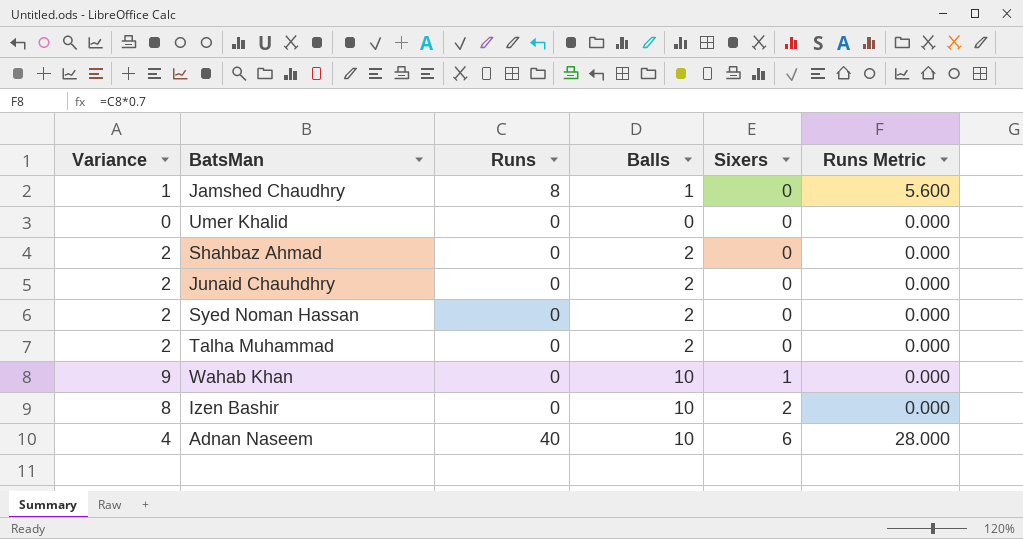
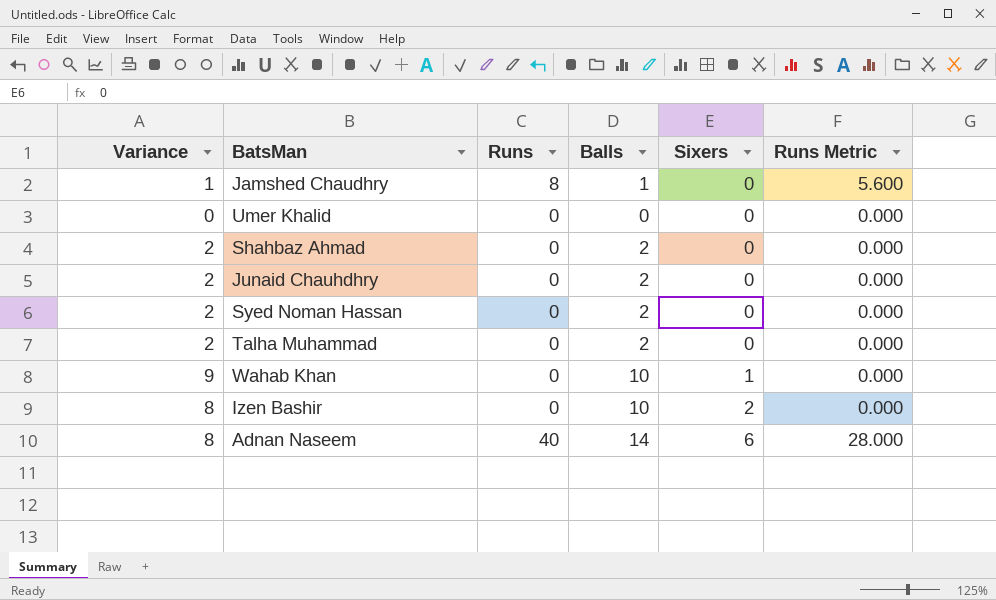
Adnan Naseem | Variance: 4 -> 8
Adnan Naseem | Balls: 10 -> 14

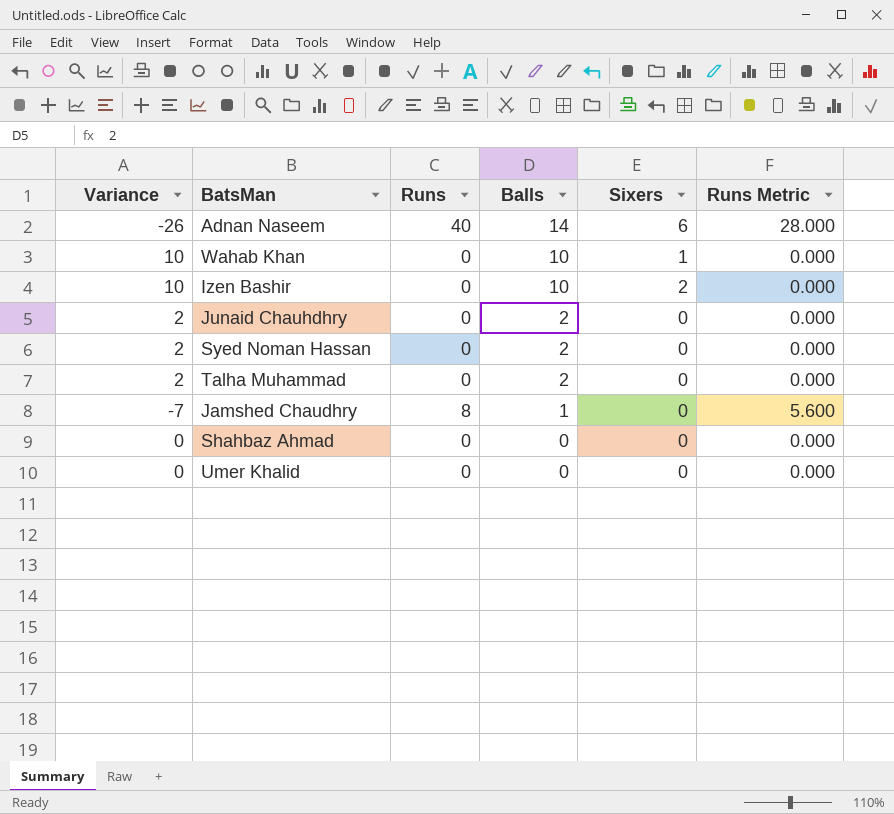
row order: Sixers ascending -> Balls descending
column Variance | formula: [Balls] - [Sixers] -> [Balls] - [Runs]
Shahbaz Ahmad | Balls: 2 -> 0

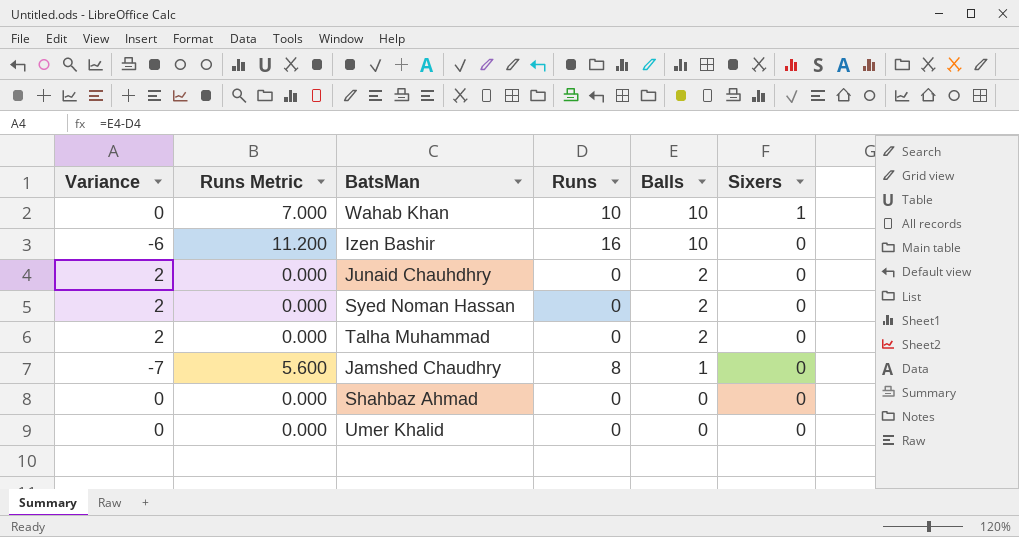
column Runs Metric | position: 6 -> 2
row Adnan Naseem: -26 | 40 | 14 | 6 | 28.000 -> none
Wahab Khan | Variance: 10 -> 0
Wahab Khan | Runs Metric: 0.000 -> 7.000
Wahab Khan | Runs: 0 -> 10
Izen Bashir | Variance: 10 -> -6
Izen Bashir | Runs Metric: 0.000 -> 11.200
Izen Bashir | Runs: 0 -> 16
Izen Bashir | Sixers: 2 -> 0

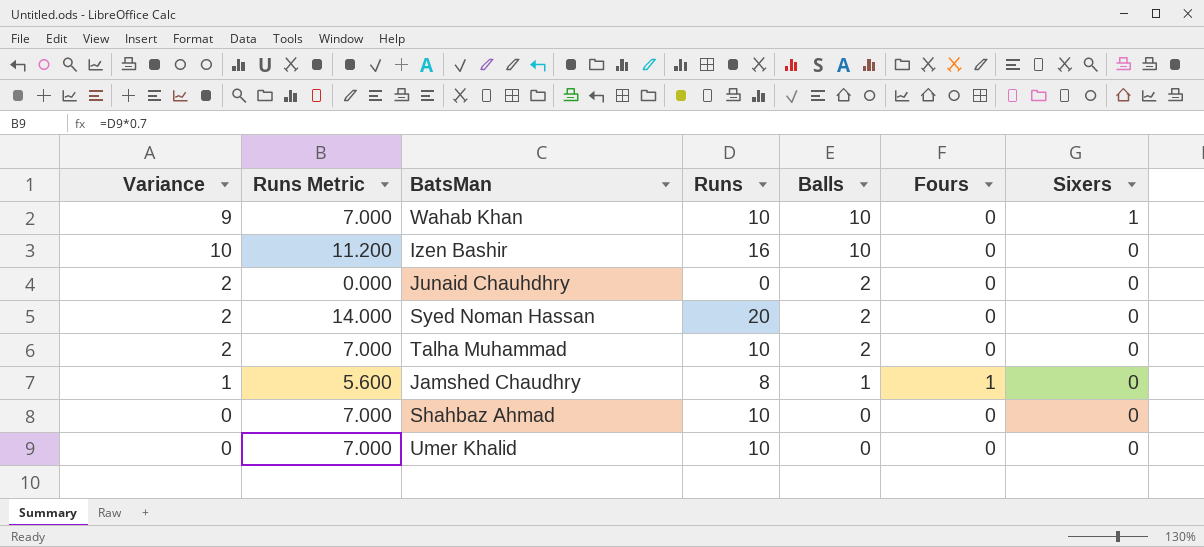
column Variance | formula: [Balls] - [Runs] -> [Balls] - [Sixers]
column Fours | position: none -> 6
Syed Noman Hassan | Runs Metric: 0.000 -> 14.000
Syed Noman Hassan | Runs: 0 -> 20
Talha Muhammad | Runs Metric: 0.000 -> 7.000
Talha Muhammad | Runs: 0 -> 10
Shahbaz Ahmad | Runs Metric: 0.000 -> 7.000
Shahbaz Ahmad | Runs: 0 -> 10
Umer Khalid | Runs Metric: 0.000 -> 7.000
Umer Khalid | Runs: 0 -> 10

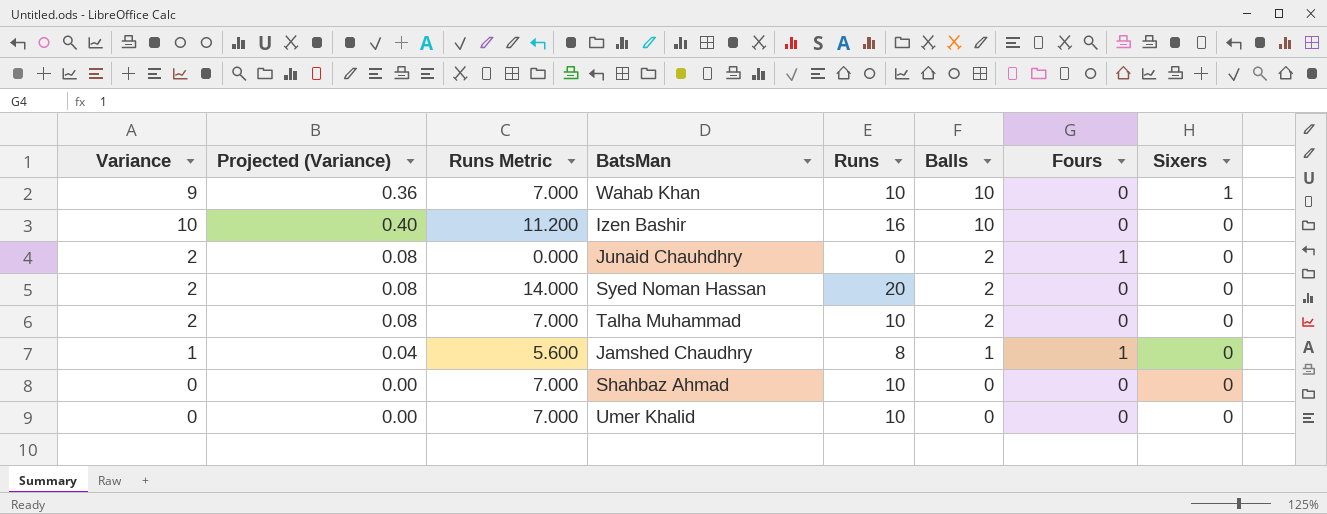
column Projected (Variance) | formula: none -> [Variance] * 0.04
Junaid Chauhdhry | Fours: 0 -> 1

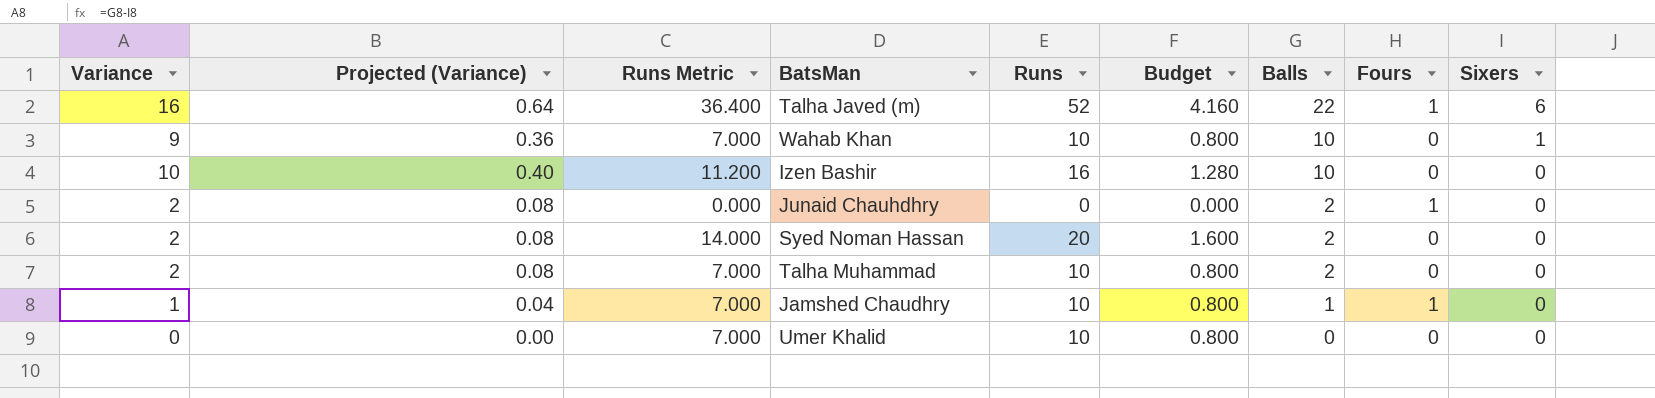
column Budget | formula: none -> [Runs] * 0.08
row Shahbaz Ahmad: 0 | 0.00 | 7.000 | 10 | 0 | 0 | 0 -> none
row Talha Javed (m): none -> 16 | 0.64 | 36.400 | 52 | 4.160 | 22 | 1 | 6
Jamshed Chaudhry | Runs Metric: 5.600 -> 7.000
Jamshed Chaudhry | Runs: 8 -> 10

